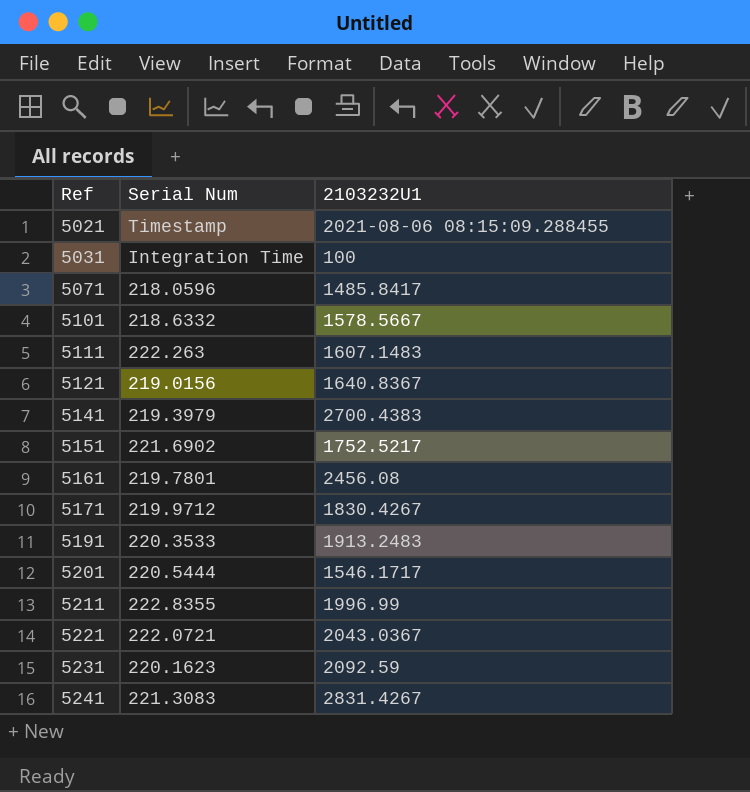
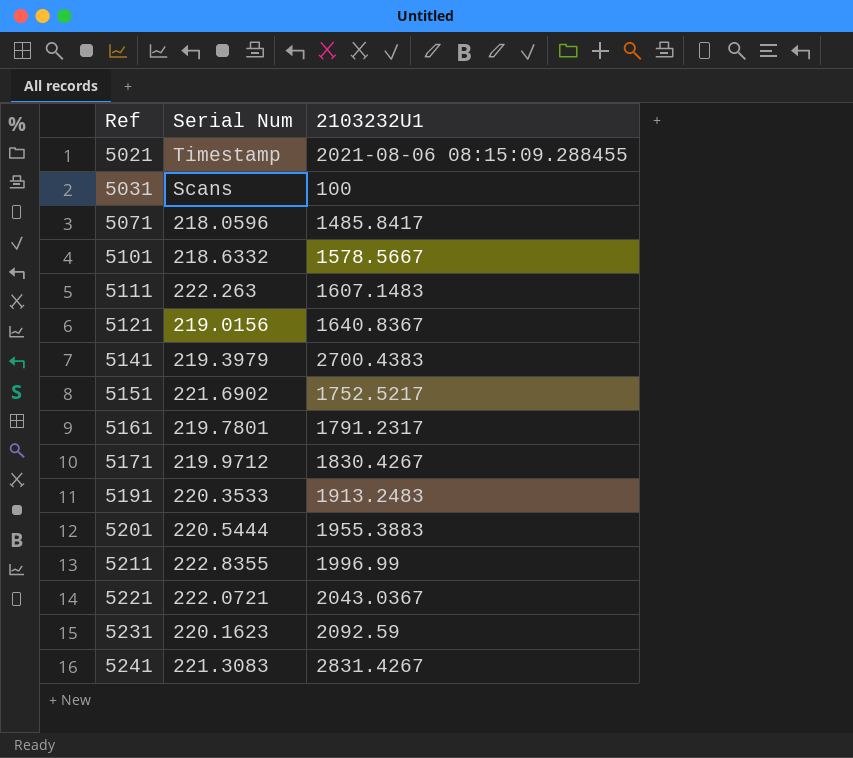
5031 | Serial Num: Integration Time -> Scans
5161 | 2103232U1: 2456.08 -> 1791.2317
5201 | 2103232U1: 1546.1717 -> 1955.3883

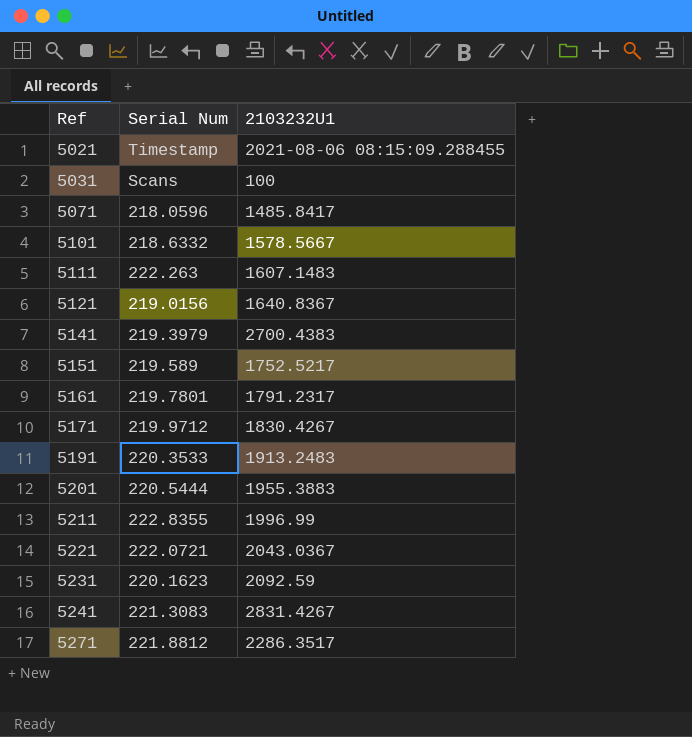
5151 | Serial Num: 221.6902 -> 219.589
row 5271: none -> 221.8812 | 2286.3517

